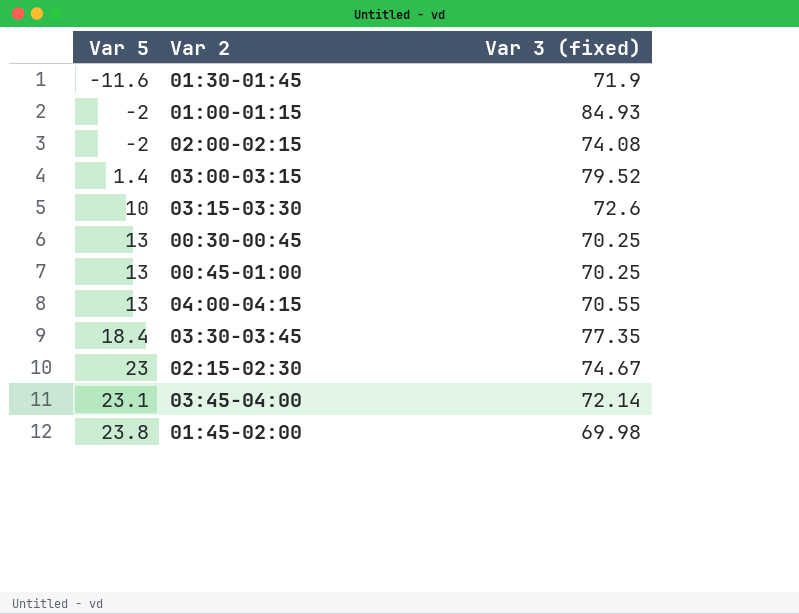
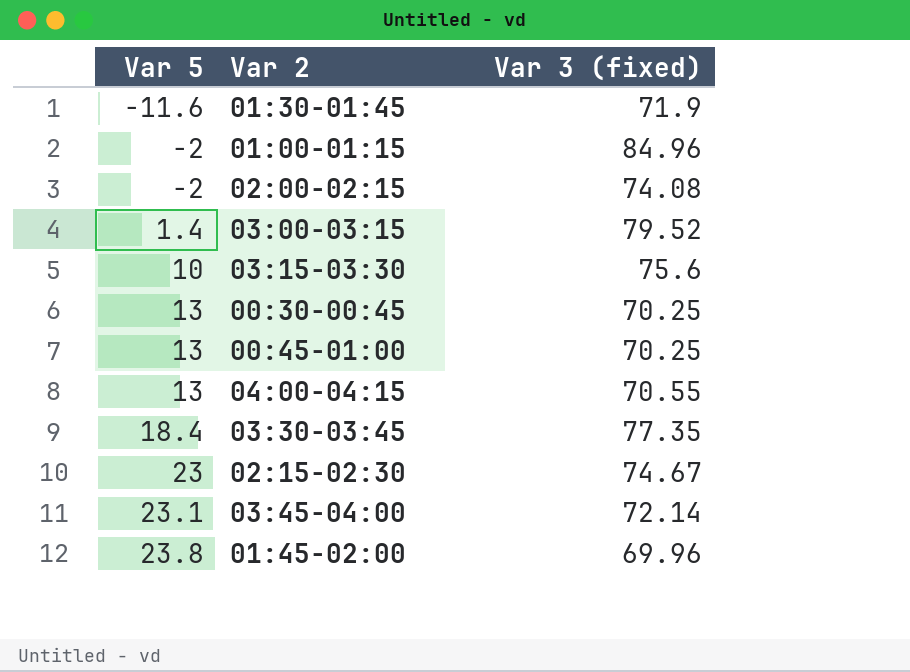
01:00-01:15 | Var 3 (fixed): 84.93 -> 84.96
03:15-03:30 | Var 3 (fixed): 72.6 -> 75.6
01:45-02:00 | Var 3 (fixed): 69.98 -> 69.96

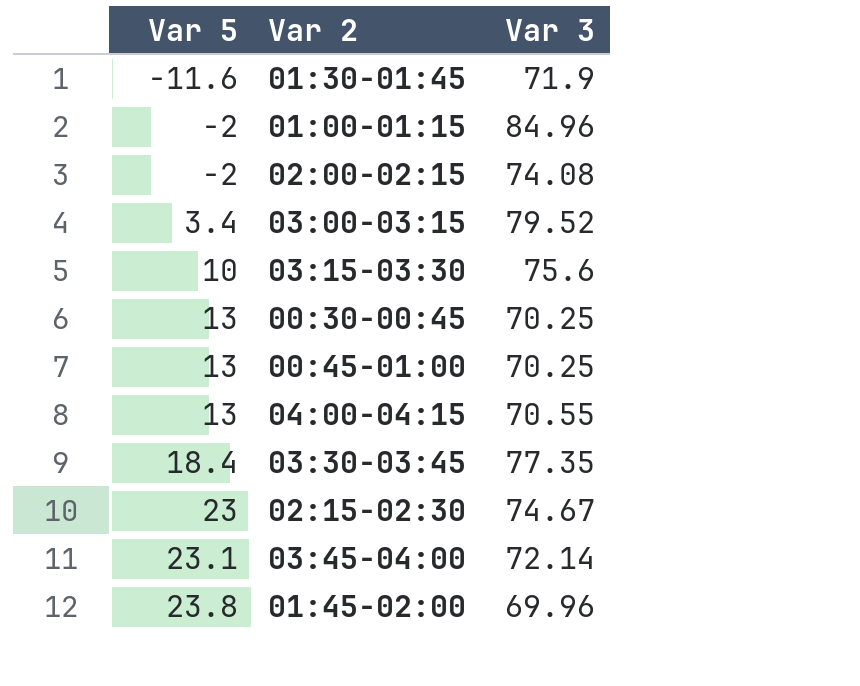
column name: Var 3 (fixed) -> Var 3
03:00-03:15 | Var 5: 1.4 -> 3.4

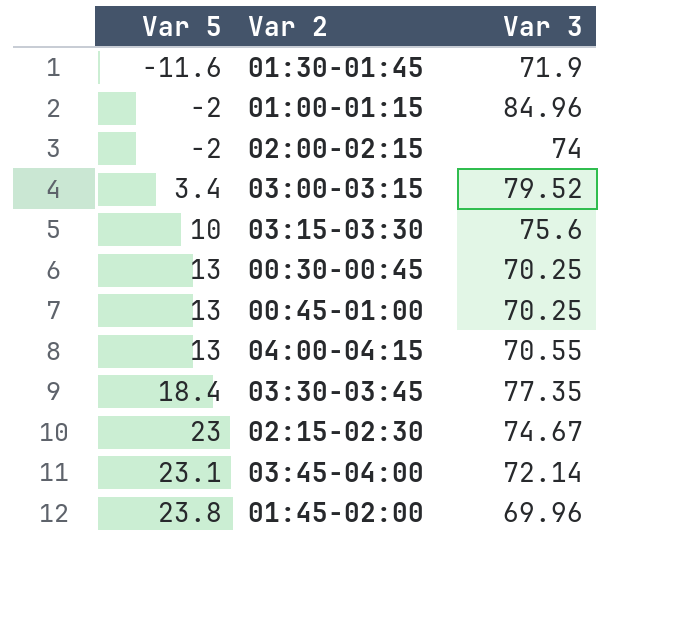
02:00-02:15 | Var 3: 74.08 -> 74

